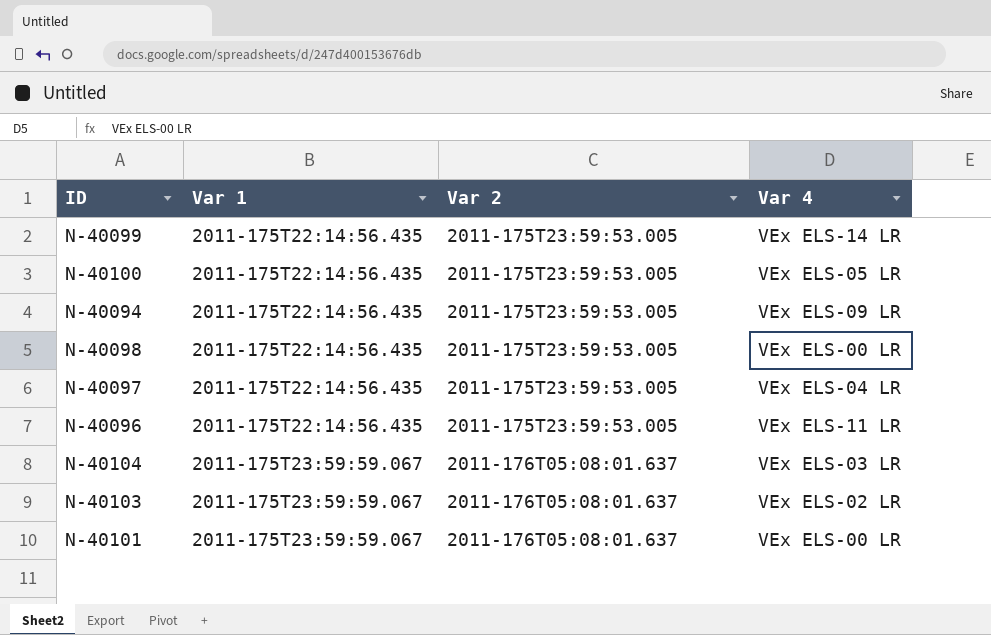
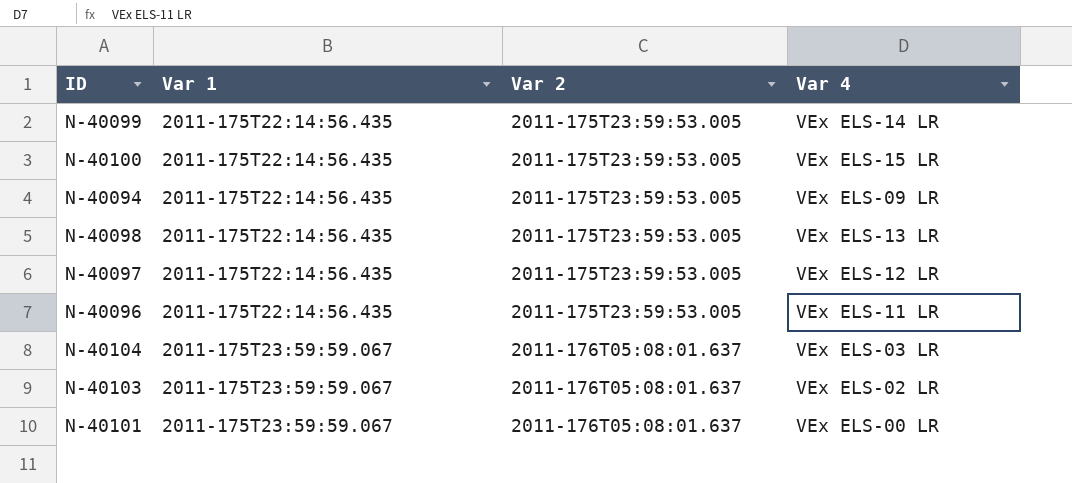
N-40100 | Var 4: VEx ELS-05 LR -> VEx ELS-15 LR
N-40098 | Var 4: VEx ELS-00 LR -> VEx ELS-13 LR
N-40097 | Var 4: VEx ELS-04 LR -> VEx ELS-12 LR

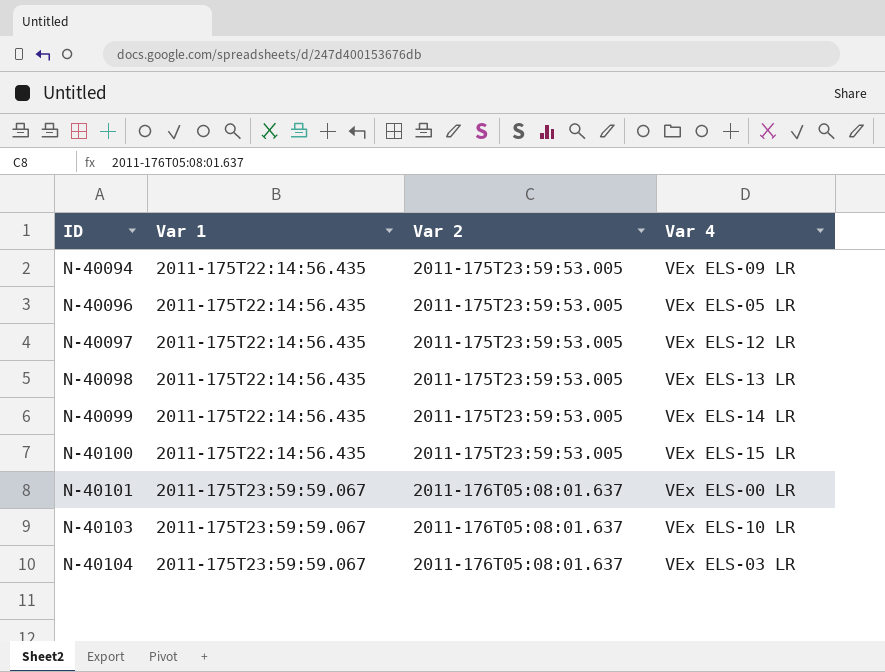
row order: Var 1 ascending -> ID ascending
N-40096 | Var 4: VEx ELS-11 LR -> VEx ELS-05 LR
N-40103 | Var 4: VEx ELS-02 LR -> VEx ELS-10 LR

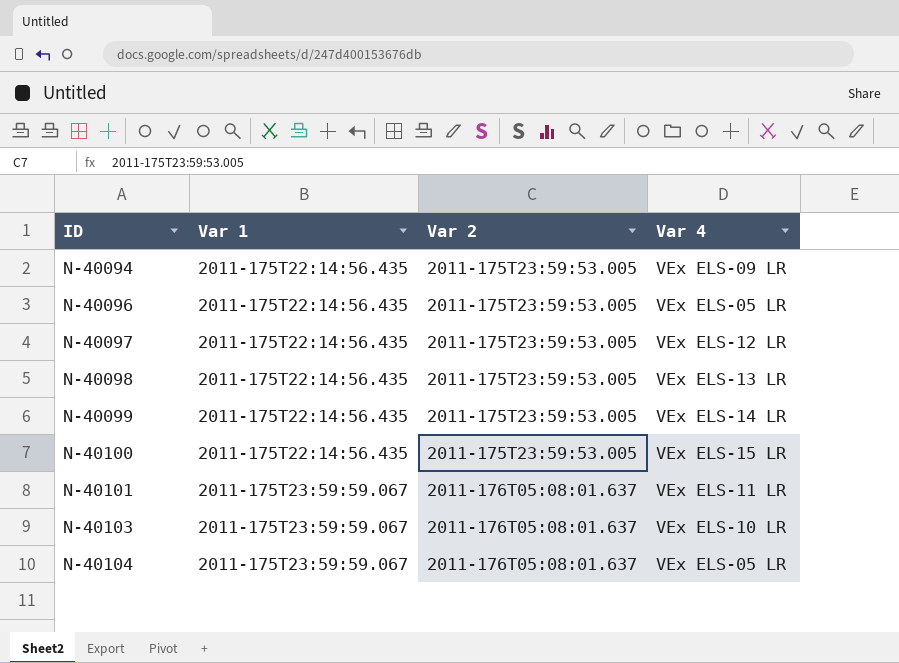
N-40101 | Var 4: VEx ELS-00 LR -> VEx ELS-11 LR
N-40104 | Var 4: VEx ELS-03 LR -> VEx ELS-05 LR

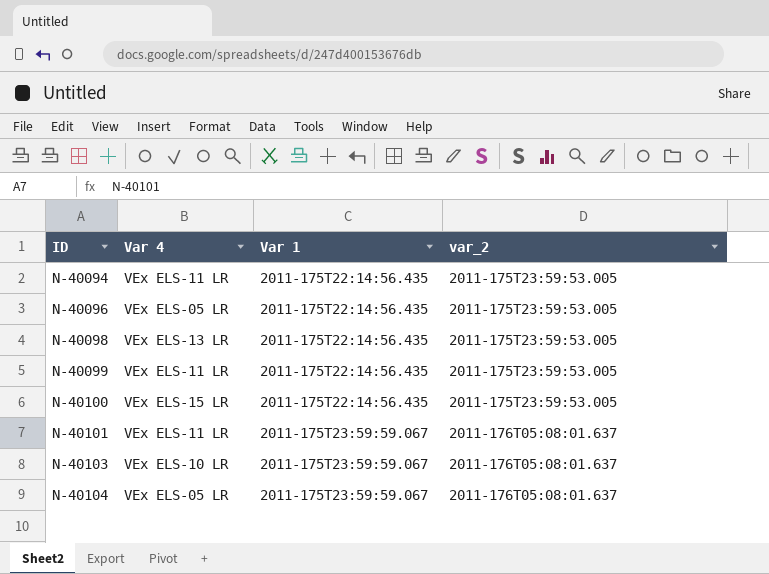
column Var 4 | position: 4 -> 2
column name: Var 2 -> var_2
row N-40097: 2011-175T22:14:56.435 | 2011-175T23:59:53.005 | VEx ELS-12 LR -> none
N-40094 | Var 4: VEx ELS-09 LR -> VEx ELS-11 LR
N-40099 | Var 4: VEx ELS-14 LR -> VEx ELS-11 LR

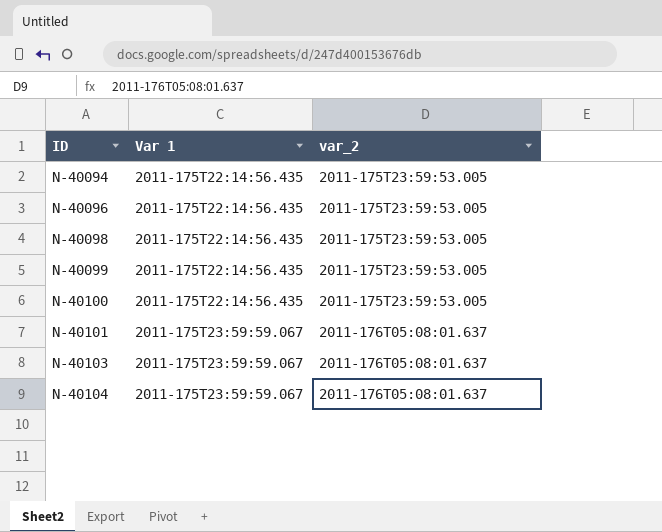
column Var 4 | position: 2 -> none

